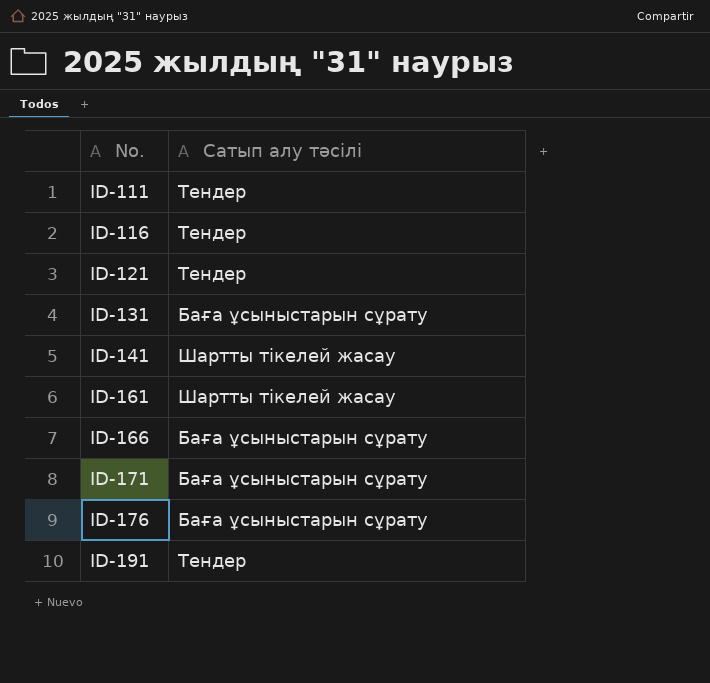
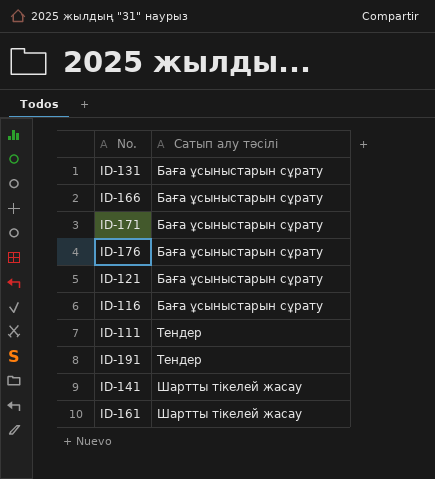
row order: No. ascending -> Сатып алу тәсілі ascending
ID-121 | Сатып алу тәсілі: Тендер -> Баға ұсыныстарын сұрату
ID-116 | Сатып алу тәсілі: Тендер -> Баға ұсыныстарын сұрату

